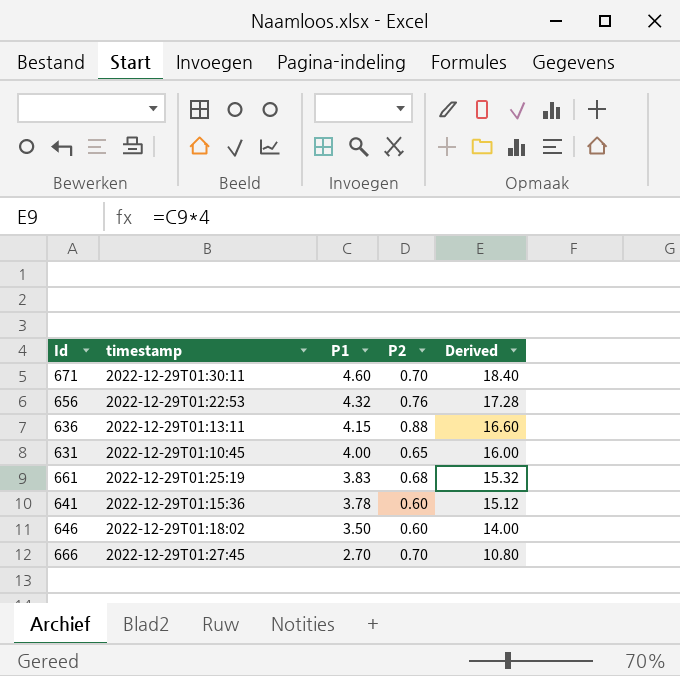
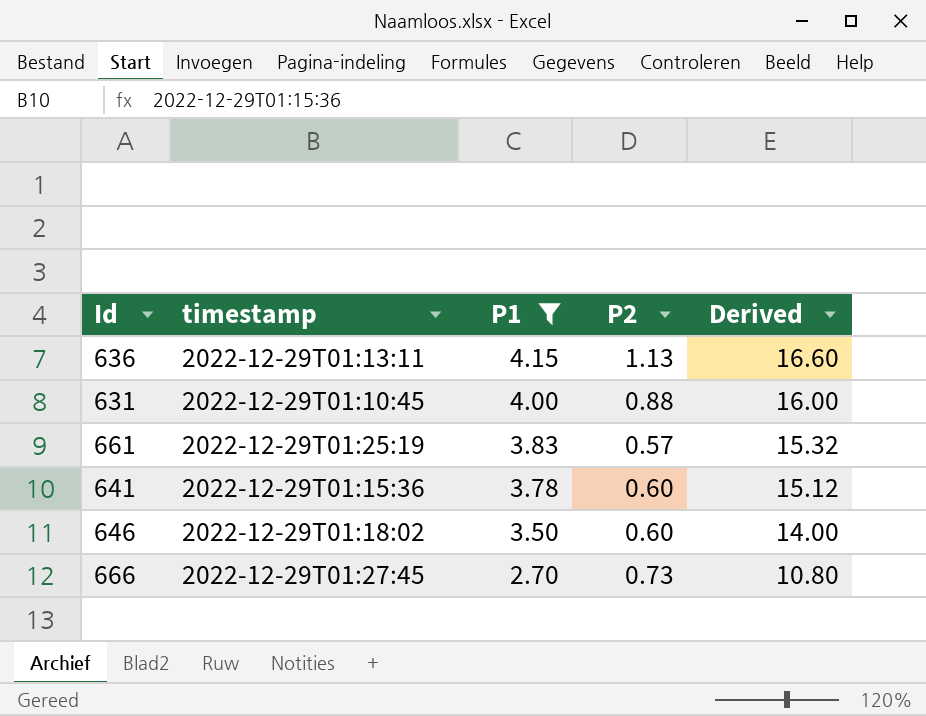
filter: none -> P1 <= 4.15
636 | P2: 0.88 -> 1.13
631 | P2: 0.65 -> 0.88
661 | P2: 0.68 -> 0.57
666 | P2: 0.70 -> 0.73

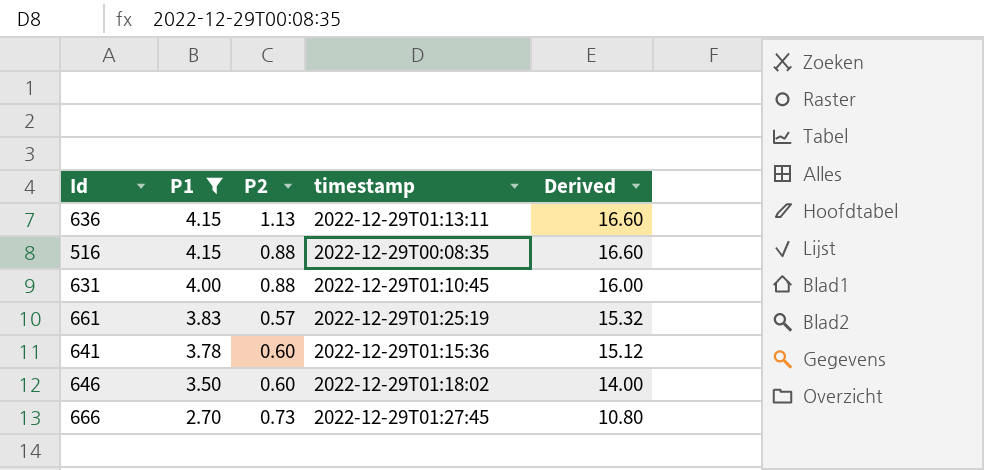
column timestamp | position: 2 -> 4
row 516: none -> 4.15 | 0.88 | 2022-12-29T00:08:35 | 16.60

